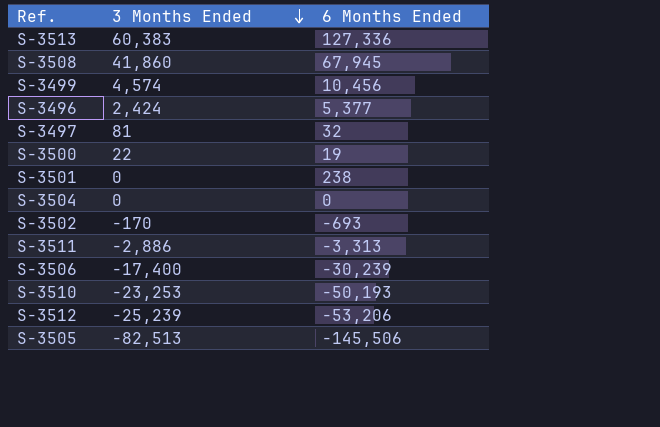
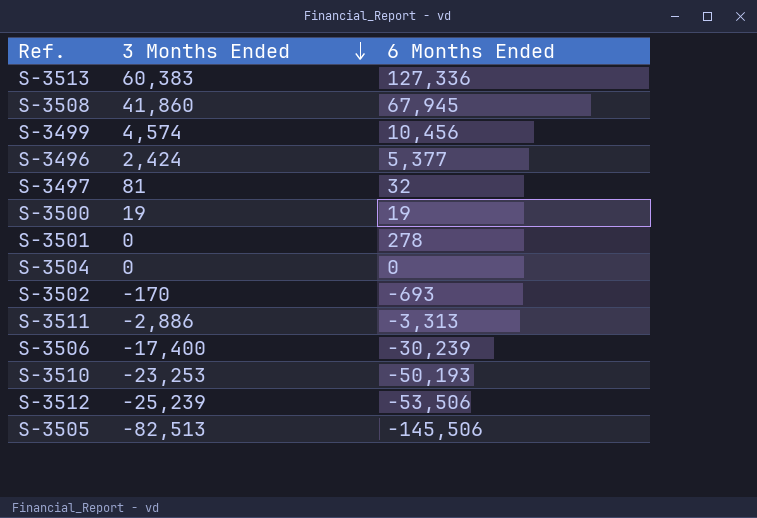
S-3500 | 3 Months Ended: 22 -> 19
S-3501 | 6 Months Ended: 238 -> 278
S-3512 | 6 Months Ended: -53,206 -> -53,506

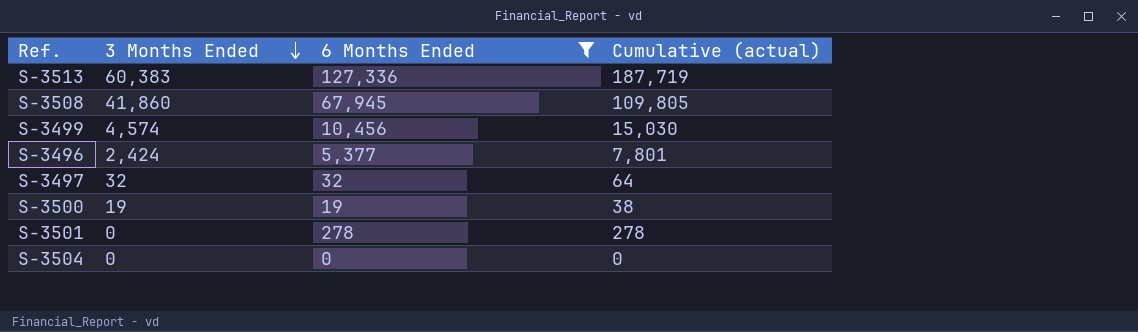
filter: none -> 6 Months Ended >= 0
column Cumulative (actual) | formula: none -> [3 Months Ended] + [6 Months Ended]
S-3497 | 3 Months Ended: 81 -> 32

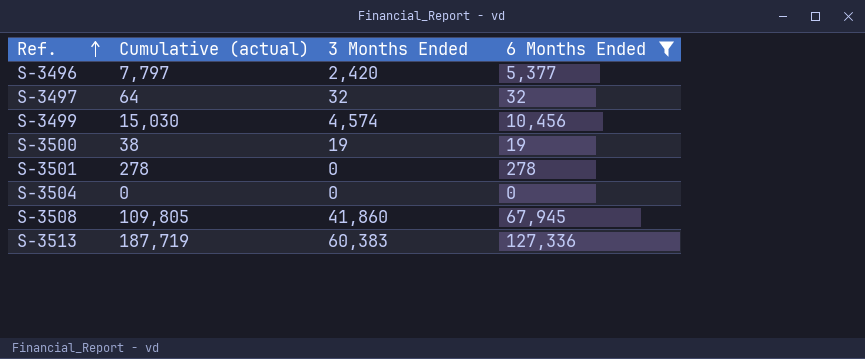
row order: 3 Months Ended descending -> Ref. ascending
column Cumulative (actual) | position: 4 -> 2
S-3496 | Cumulative (actual): 7,801 -> 7,797
S-3496 | 3 Months Ended: 2,424 -> 2,420

